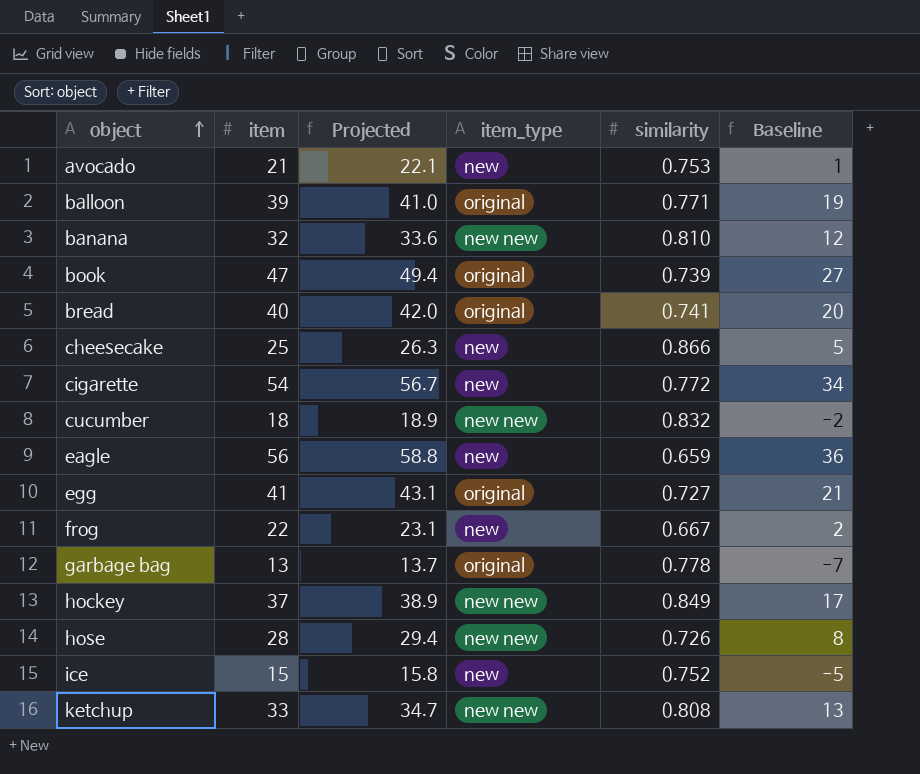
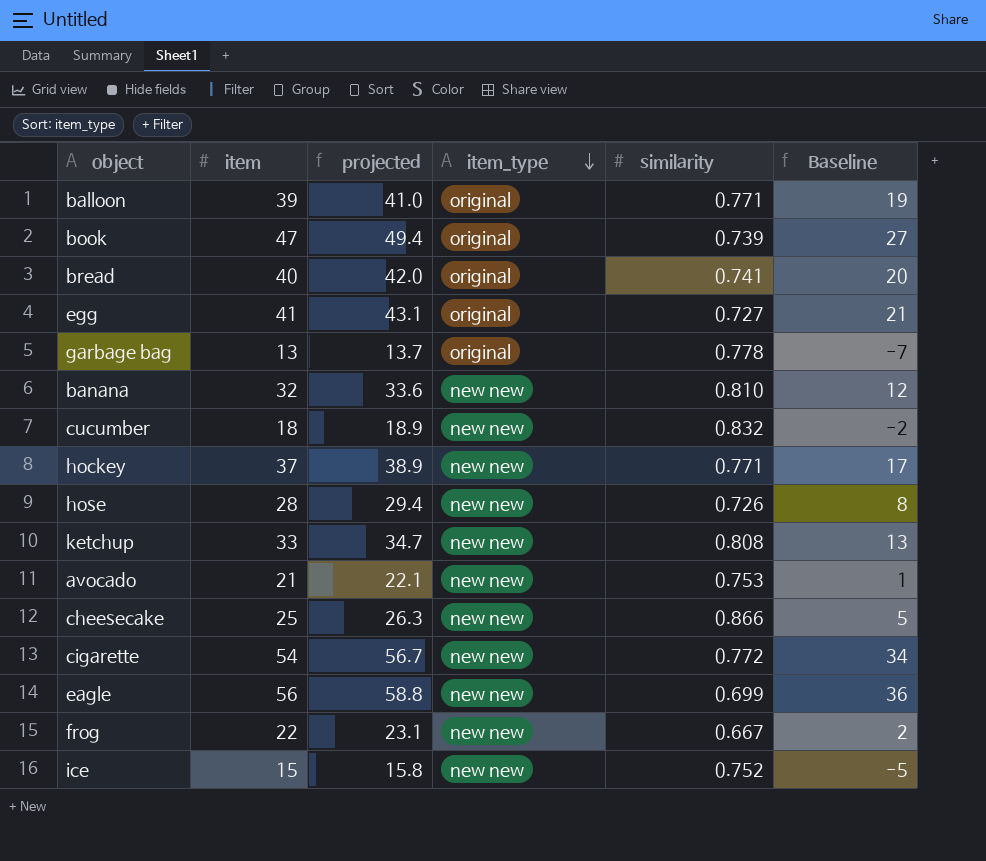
row order: object ascending -> item_type descending
column name: Projected -> projected
hockey | similarity: 0.849 -> 0.771
avocado | item_type: new -> new new
cheesecake | item_type: new -> new new
cigarette | item_type: new -> new new
eagle | item_type: new -> new new
eagle | similarity: 0.659 -> 0.699
frog | item_type: new -> new new
ice | item_type: new -> new new

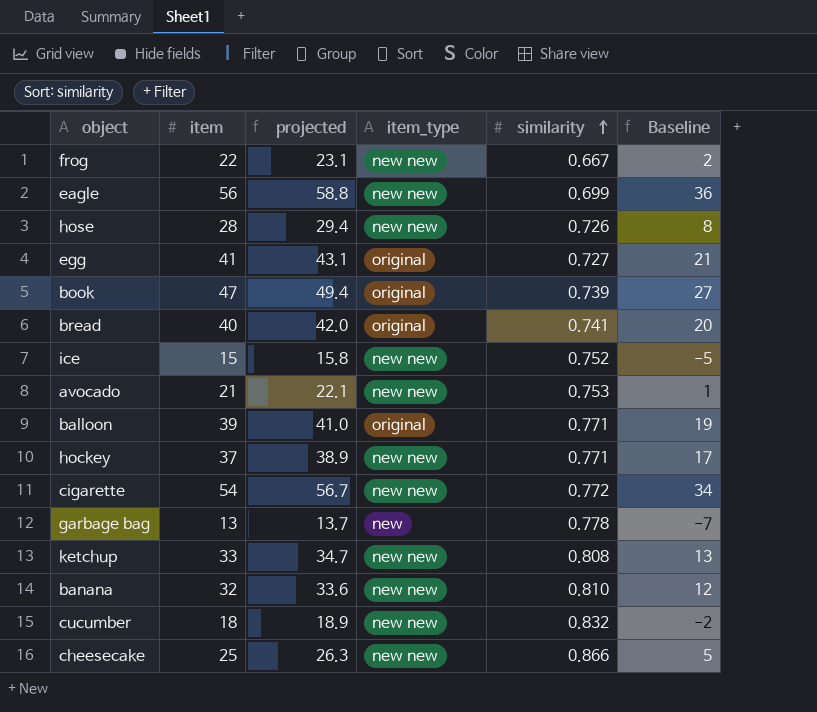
row order: item_type descending -> similarity ascending
garbage bag | item_type: original -> new

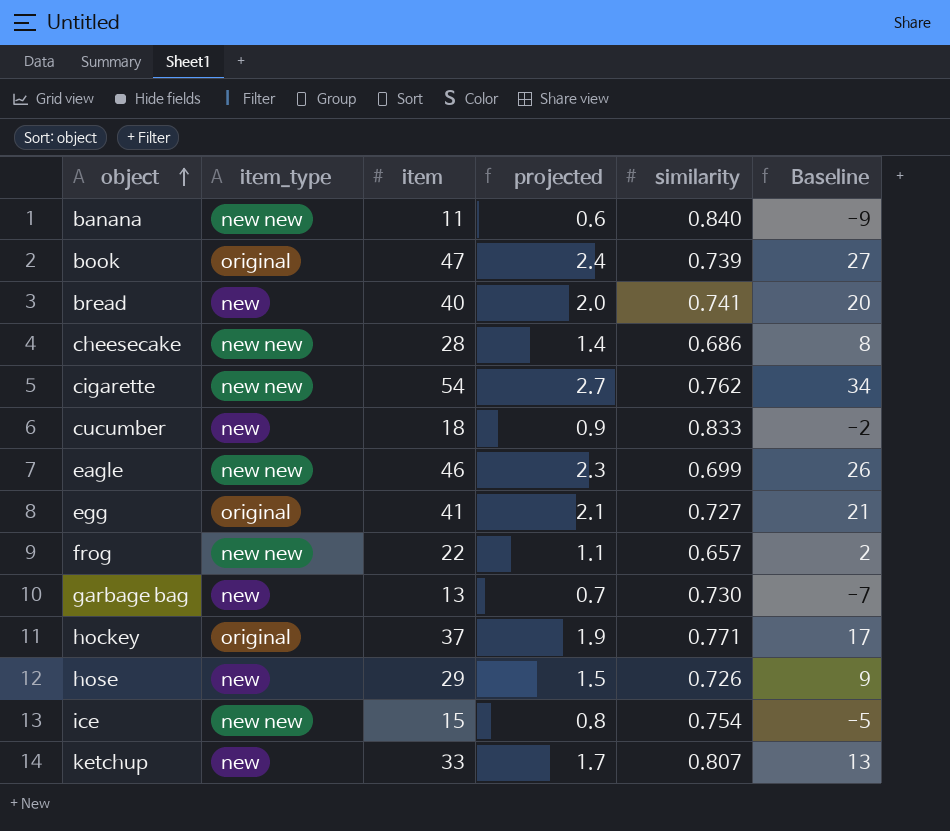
row order: similarity ascending -> object ascending
column item_type | position: 4 -> 2
column projected | formula: [item] * 1.05 -> [item] * 0.05
row avocado: 21 | 22.1 | new new | 0.753 | 1 -> none
row balloon: 39 | 41.0 | original | 0.771 | 19 -> none
banana | item: 32 -> 11
banana | similarity: 0.810 -> 0.840
banana | Baseline: 12 -> -9
bread | item_type: original -> new
cheesecake | item: 25 -> 28
cheesecake | similarity: 0.866 -> 0.686
cheesecake | Baseline: 5 -> 8
cigarette | similarity: 0.772 -> 0.762
cucumber | item_type: new new -> new
cucumber | similarity: 0.832 -> 0.833
eagle | item: 56 -> 46
eagle | Baseline: 36 -> 26
frog | similarity: 0.667 -> 0.657
garbage bag | similarity: 0.778 -> 0.730
hockey | item_type: new new -> original
hose | item_type: new new -> new
hose | item: 28 -> 29
hose | Baseline: 8 -> 9
ice | similarity: 0.752 -> 0.754
ketchup | item_type: new new -> new
ketchup | similarity: 0.808 -> 0.807

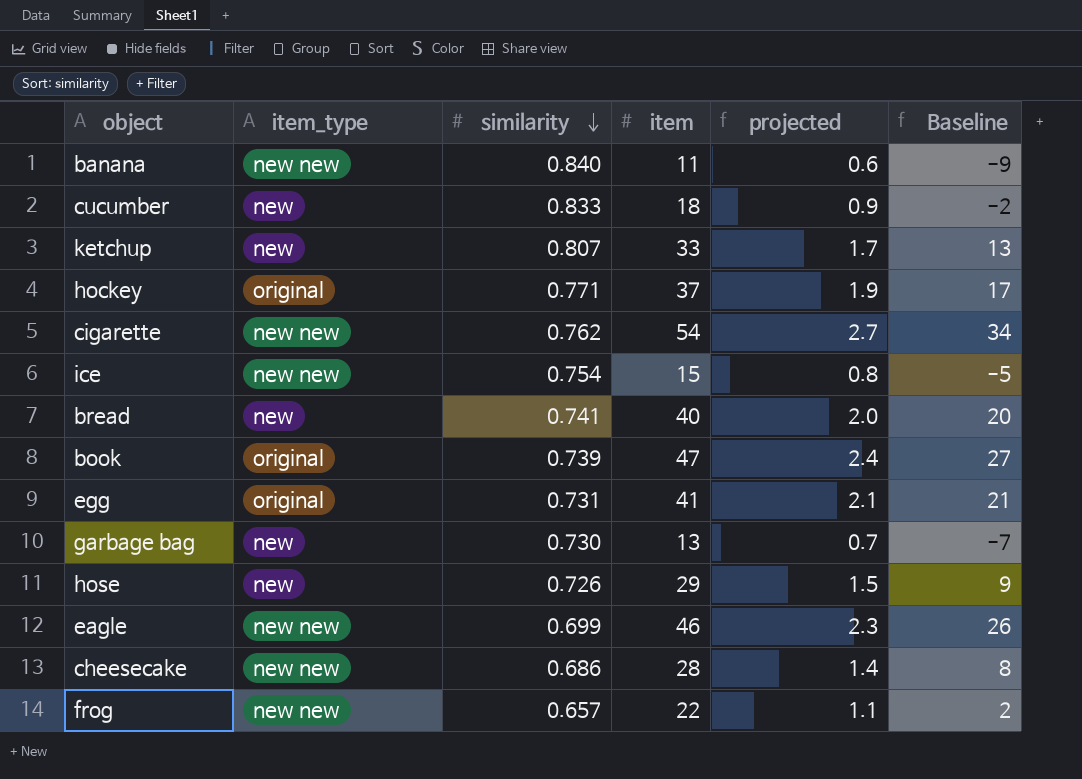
row order: object ascending -> similarity descending
column similarity | position: 5 -> 3
egg | similarity: 0.727 -> 0.731

